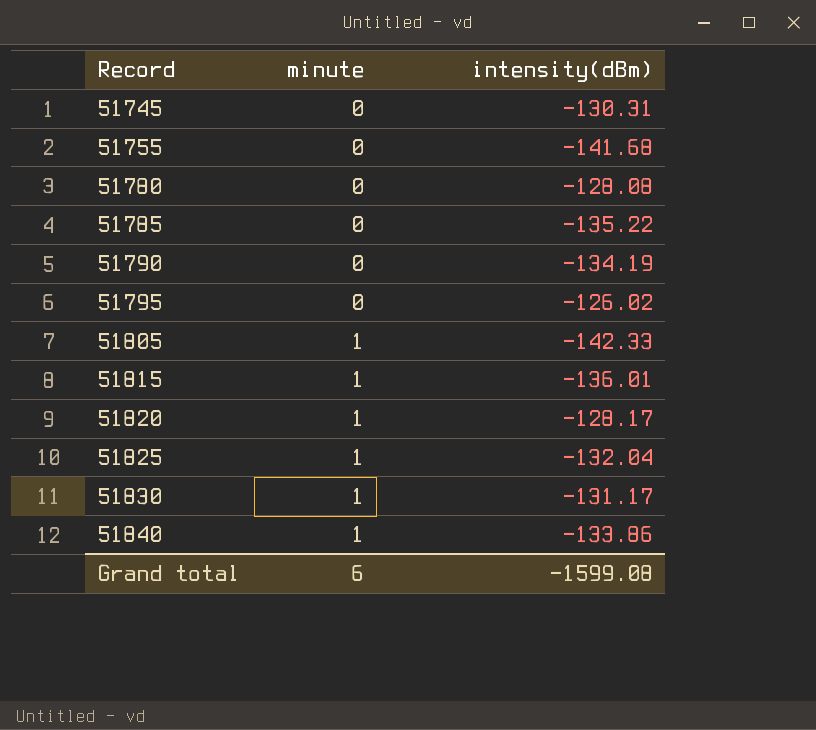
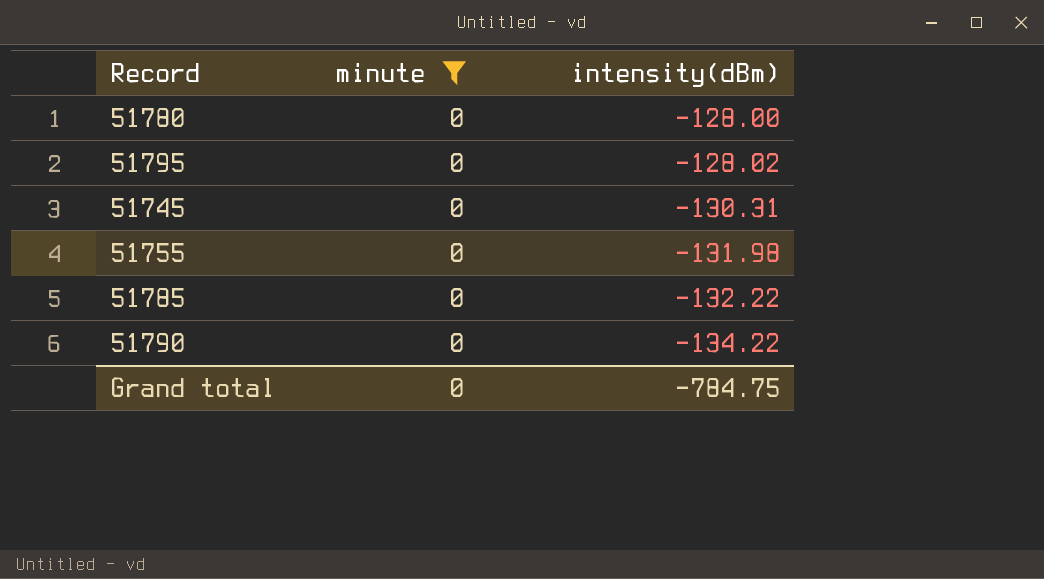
filter: none -> minute = 0
row order: Record ascending -> intensity(dBm) descending
51780 | intensity(dBm): -128.08 -> -128.00
51795 | intensity(dBm): -126.02 -> -128.02
51755 | intensity(dBm): -141.68 -> -131.98
51785 | intensity(dBm): -135.22 -> -132.22
51790 | intensity(dBm): -134.19 -> -134.22
Grand total | minute: 6 -> 0
Grand total | intensity(dBm): -1599.08 -> -784.75

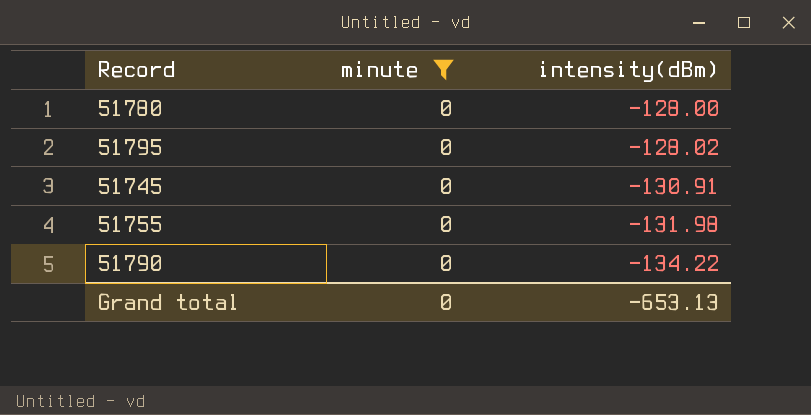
row 51785: 0 | -132.22 -> none
51745 | intensity(dBm): -130.31 -> -130.91
Grand total | intensity(dBm): -784.75 -> -653.13

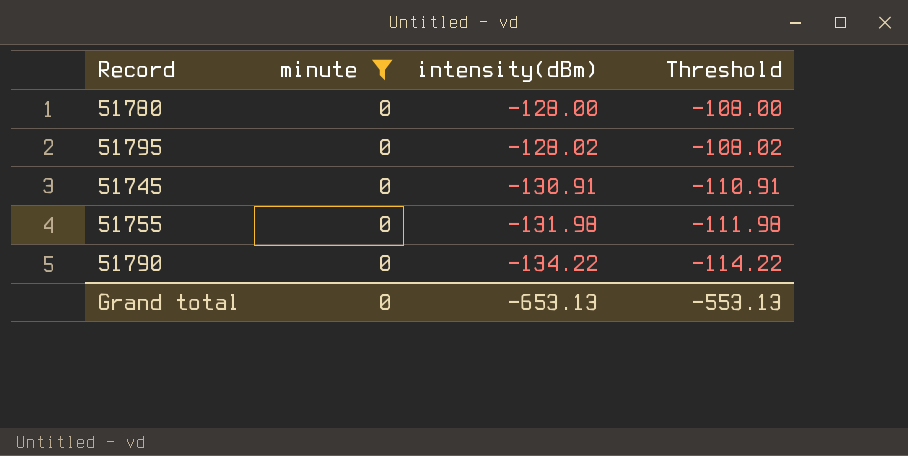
column Threshold | formula: none -> [intensity(dBm)] + 20

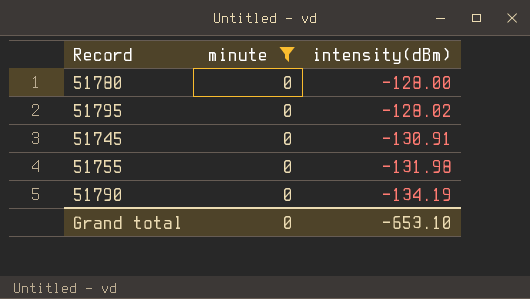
column Threshold | formula: [intensity(dBm)] + 20 -> none
51790 | intensity(dBm): -134.22 -> -134.19
Grand total | intensity(dBm): -653.13 -> -653.10

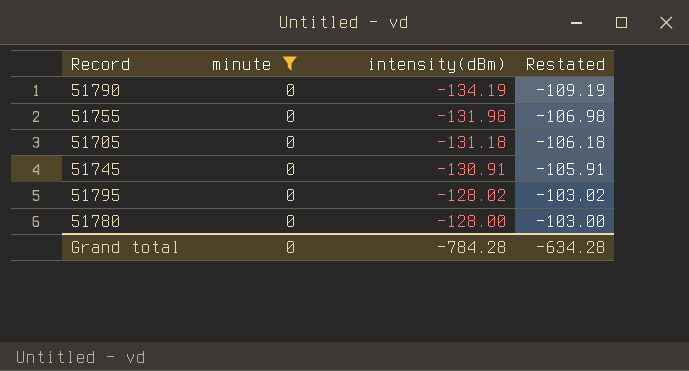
row order: intensity(dBm) descending -> intensity(dBm) ascending
column Restated | formula: none -> [intensity(dBm)] + 25
row 51705: none -> 0 | -131.18 | -106.18
Grand total | intensity(dBm): -653.10 -> -784.28

